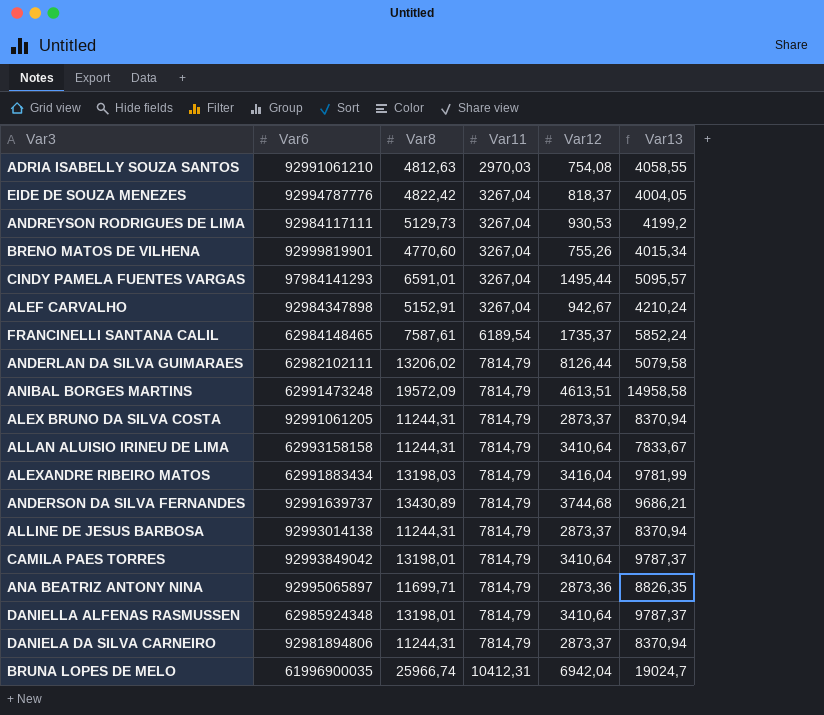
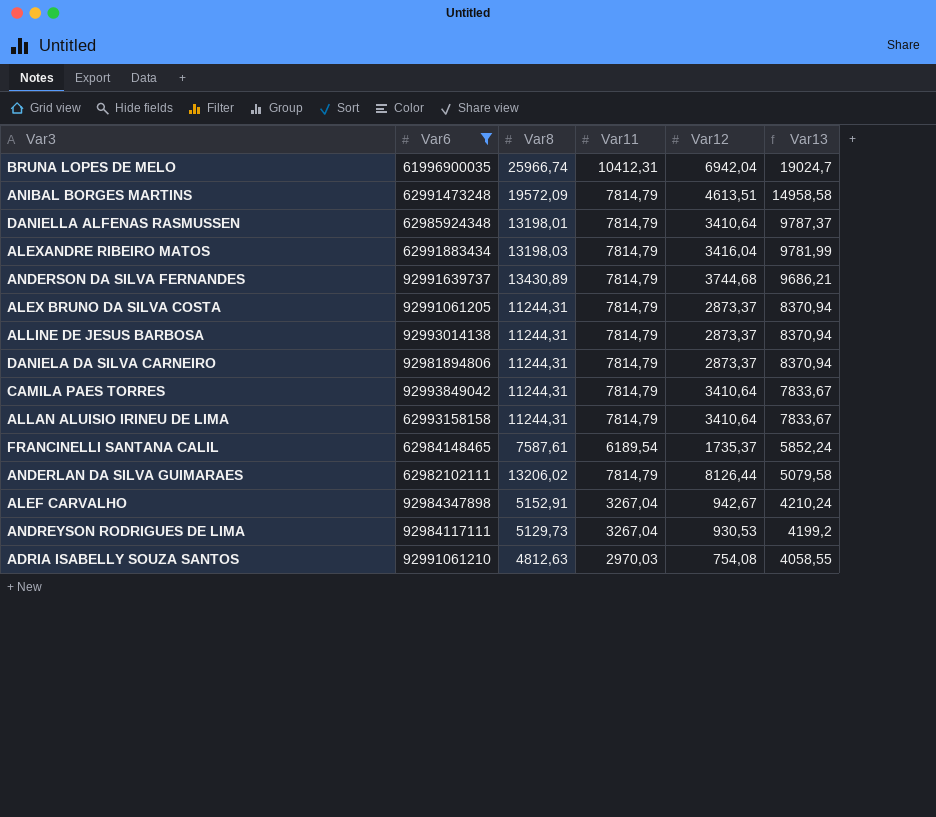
filter: none -> Var6 <= 92993849042
row order: Var11 ascending -> Var13 descending
CAMILA PAES TORRES | Var8: 13198,01 -> 11244,31
CAMILA PAES TORRES | Var13: 9787,37 -> 7833,67

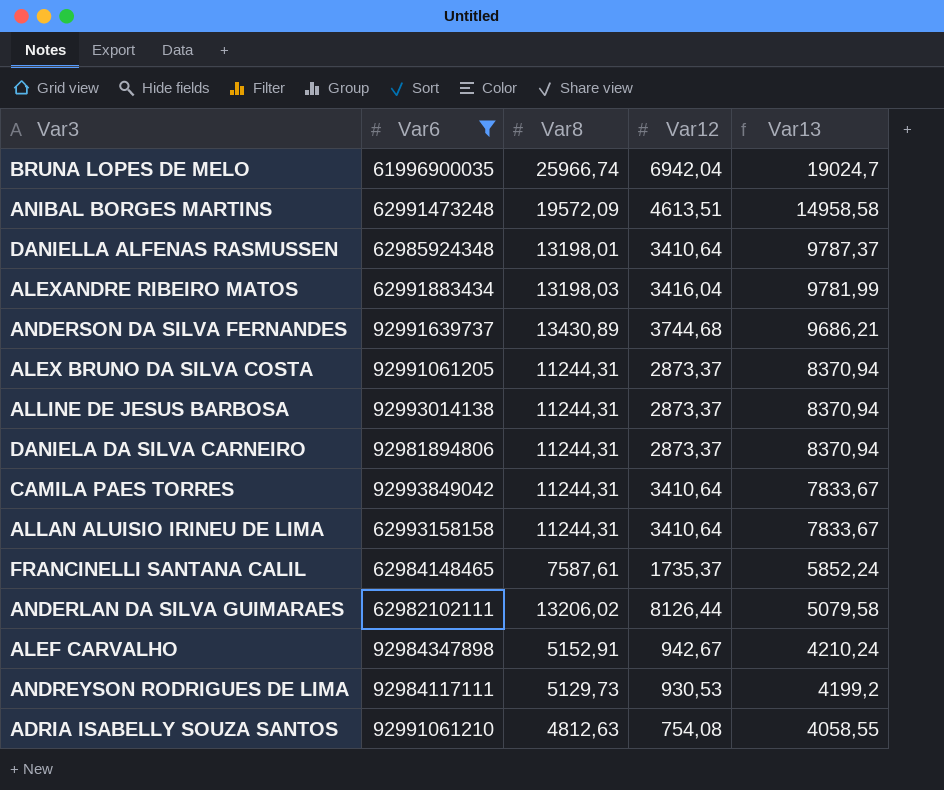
column Var11 | position: 4 -> none

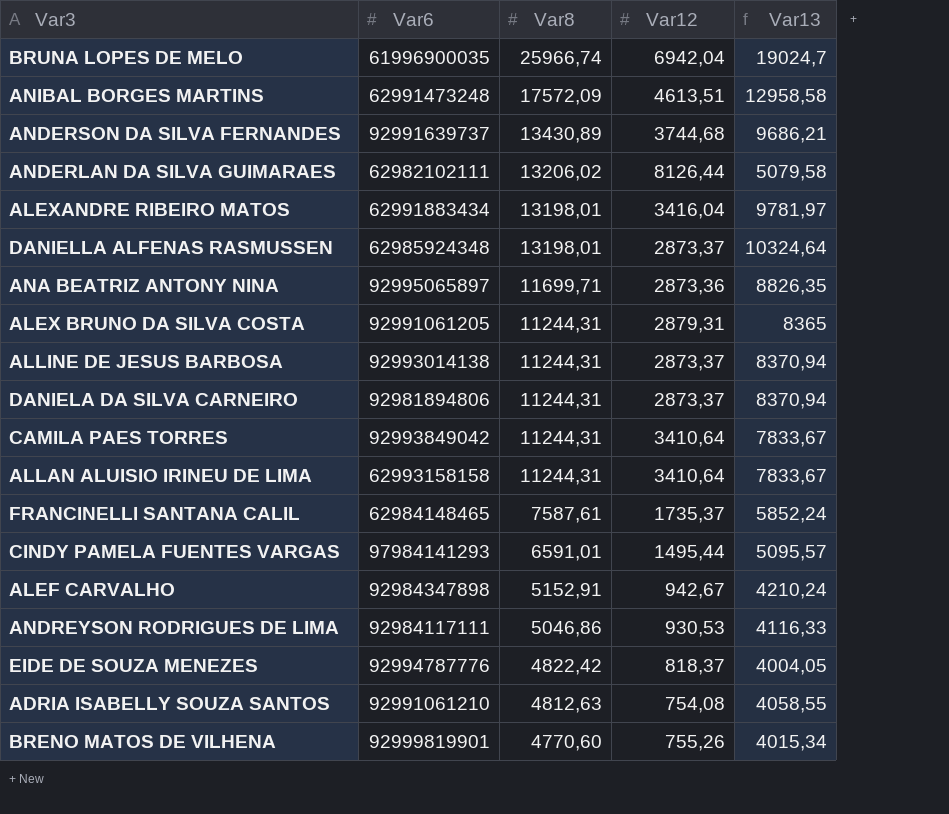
filter: Var6 <= 92993849042 -> none
row order: Var13 descending -> Var8 descending
ANIBAL BORGES MARTINS | Var8: 19572,09 -> 17572,09
ANIBAL BORGES MARTINS | Var13: 14958,58 -> 12958,58
ALEXANDRE RIBEIRO MATOS | Var8: 13198,03 -> 13198,01
ALEXANDRE RIBEIRO MATOS | Var13: 9781,99 -> 9781,97
DANIELLA ALFENAS RASMUSSEN | Var12: 3410,64 -> 2873,37
DANIELLA ALFENAS RASMUSSEN | Var13: 9787,37 -> 10324,64
ALEX BRUNO DA SILVA COSTA | Var12: 2873,37 -> 2879,31
ALEX BRUNO DA SILVA COSTA | Var13: 8370,94 -> 8365
ANDREYSON RODRIGUES DE LIMA | Var8: 5129,73 -> 5046,86
ANDREYSON RODRIGUES DE LIMA | Var13: 4199,2 -> 4116,33

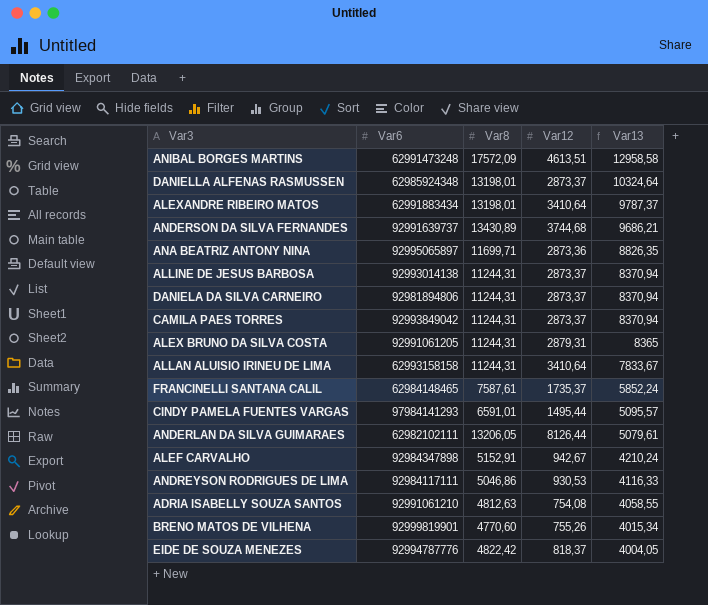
row order: Var8 descending -> Var13 descending
row BRUNA LOPES DE MELO: 61996900035 | 25966,74 | 6942,04 | 19024,7 -> none
ALEXANDRE RIBEIRO MATOS | Var12: 3416,04 -> 3410,64
ALEXANDRE RIBEIRO MATOS | Var13: 9781,97 -> 9787,37
CAMILA PAES TORRES | Var12: 3410,64 -> 2873,37
CAMILA PAES TORRES | Var13: 7833,67 -> 8370,94
ANDERLAN DA SILVA GUIMARAES | Var8: 13206,02 -> 13206,05
ANDERLAN DA SILVA GUIMARAES | Var13: 5079,58 -> 5079,61

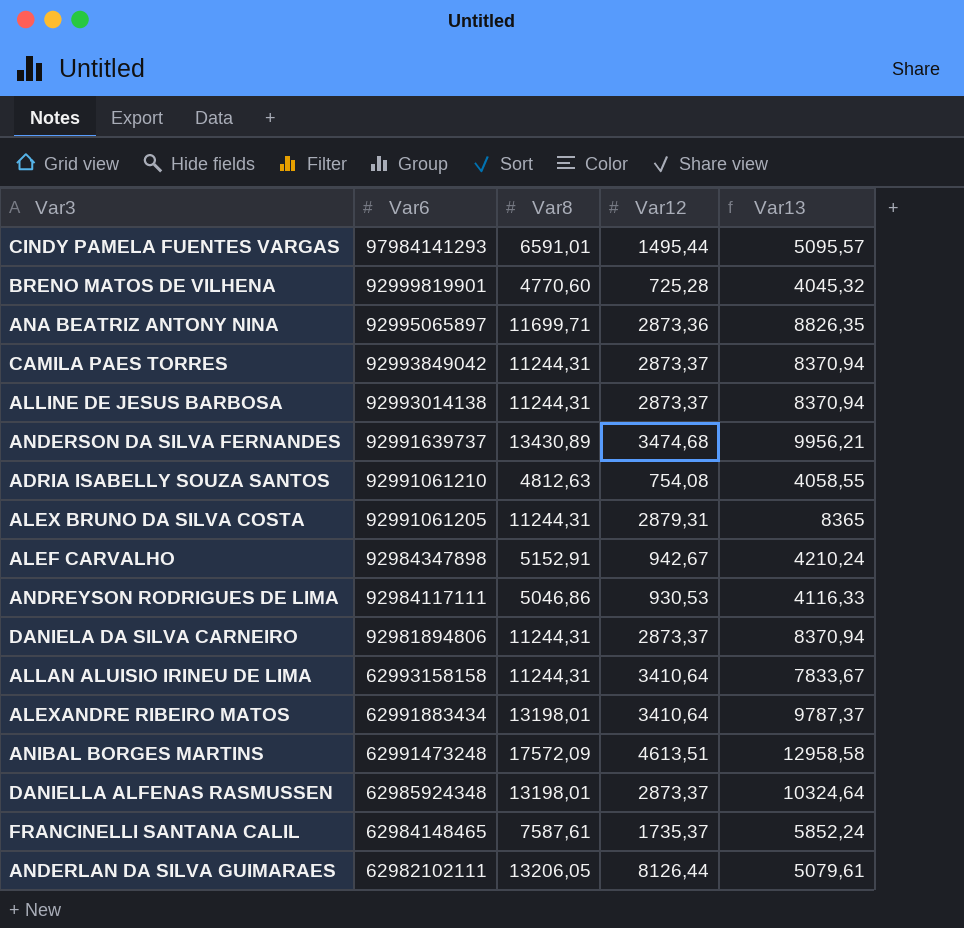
row order: Var13 descending -> Var6 descending
row EIDE DE SOUZA MENEZES: 92994787776 | 4822,42 | 818,37 | 4004,05 -> none
BRENO MATOS DE VILHENA | Var12: 755,26 -> 725,28
BRENO MATOS DE VILHENA | Var13: 4015,34 -> 4045,32
ANDERSON DA SILVA FERNANDES | Var12: 3744,68 -> 3474,68
ANDERSON DA SILVA FERNANDES | Var13: 9686,21 -> 9956,21

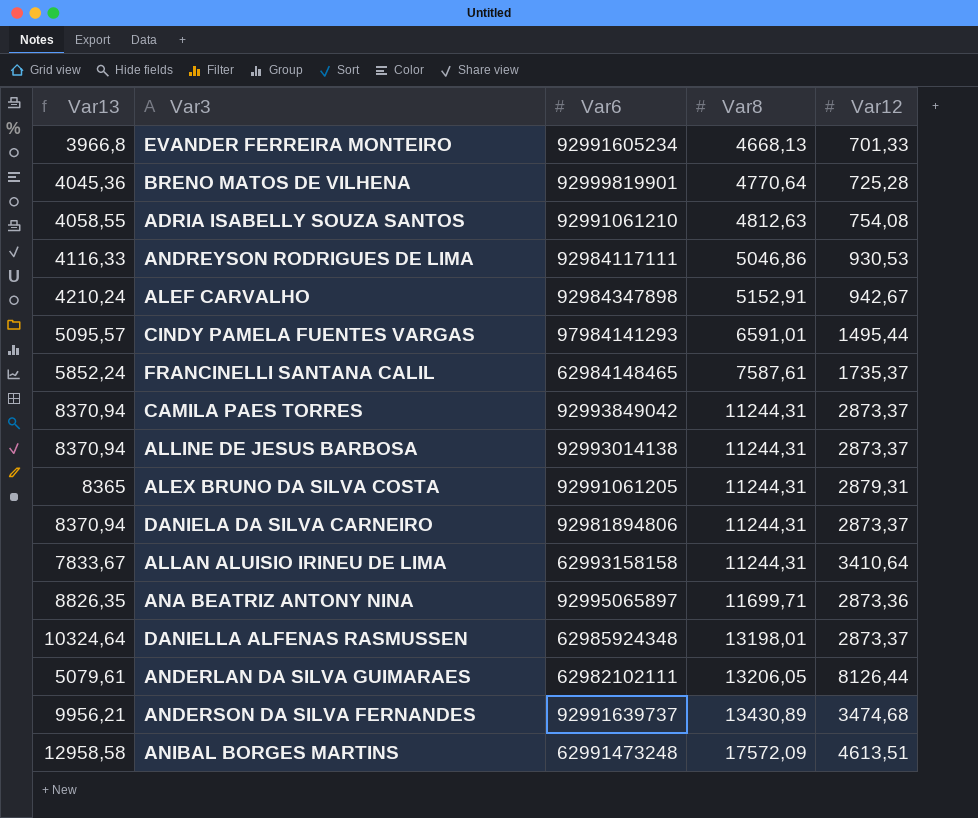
row order: Var6 descending -> Var8 ascending
column Var13 | position: 5 -> 1
row ALEXANDRE RIBEIRO MATOS: 62991883434 | 13198,01 | 3410,64 | 9787,37 -> none
row EVANDER FERREIRA MONTEIRO: none -> 3966,8 | 92991605234 | 4668,13 | 701,33
BRENO MATOS DE VILHENA | Var13: 4045,32 -> 4045,36
BRENO MATOS DE VILHENA | Var8: 4770,60 -> 4770,64

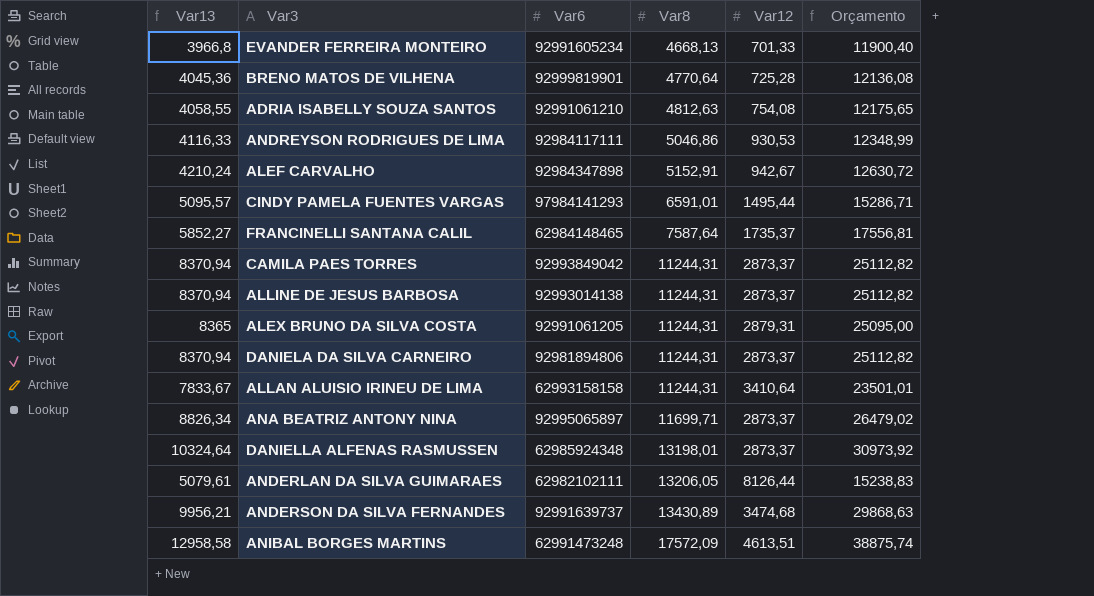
column Orçamento | formula: none -> [Var13] * 3
FRANCINELLI SANTANA CALIL | Var13: 5852,24 -> 5852,27
FRANCINELLI SANTANA CALIL | Var8: 7587,61 -> 7587,64
ANA BEATRIZ ANTONY NINA | Var13: 8826,35 -> 8826,34
ANA BEATRIZ ANTONY NINA | Var12: 2873,36 -> 2873,37

